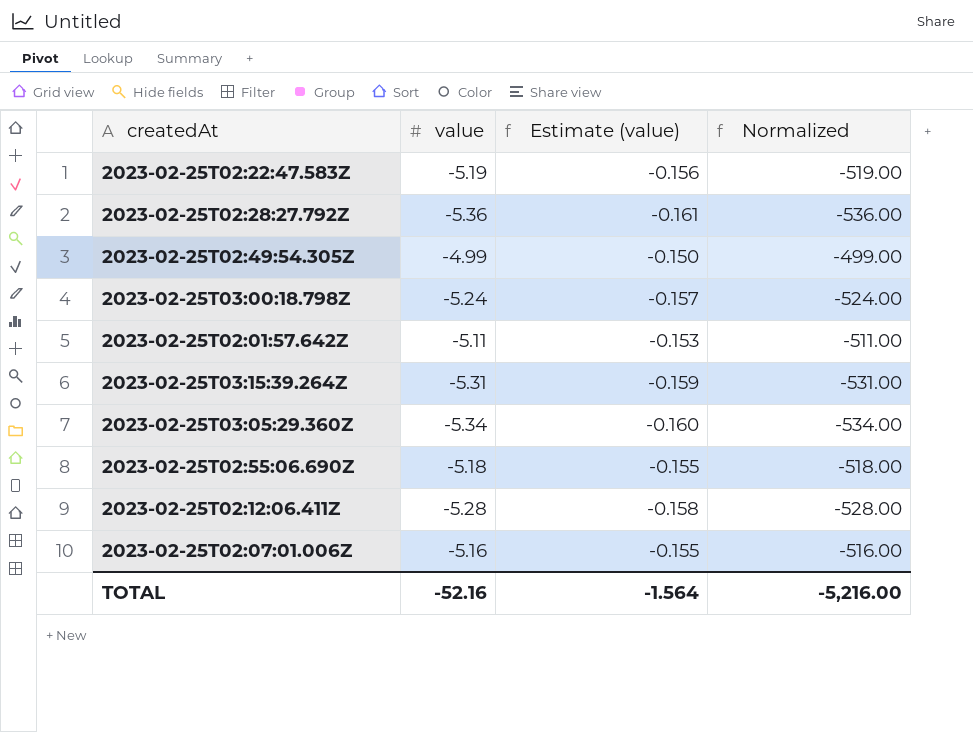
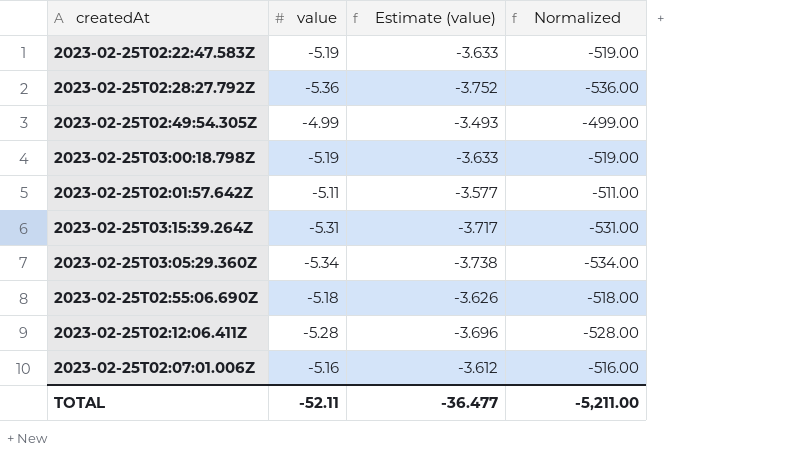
column Estimate (value) | formula: [value] * 0.03 -> [value] * 0.7
2023-02-25T03:00:18.798Z | value: -5.24 -> -5.19
2023-02-25T03:00:18.798Z | Normalized: -524.00 -> -519.00
TOTAL | value: -52.16 -> -52.11
TOTAL | Estimate (value): -1.564 -> -36.477
TOTAL | Normalized: -5,216.00 -> -5,211.00

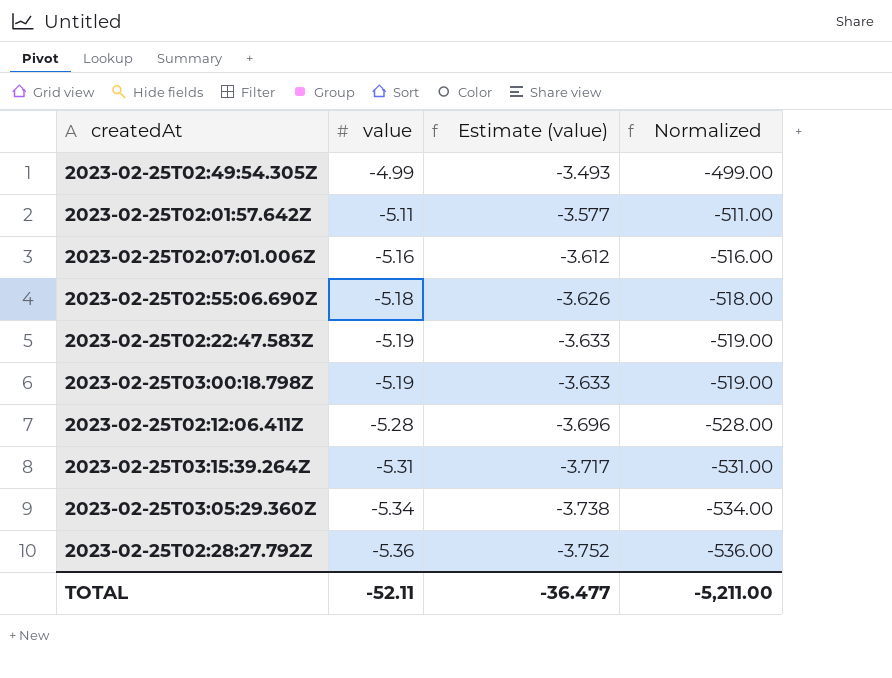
row order: none -> value descending

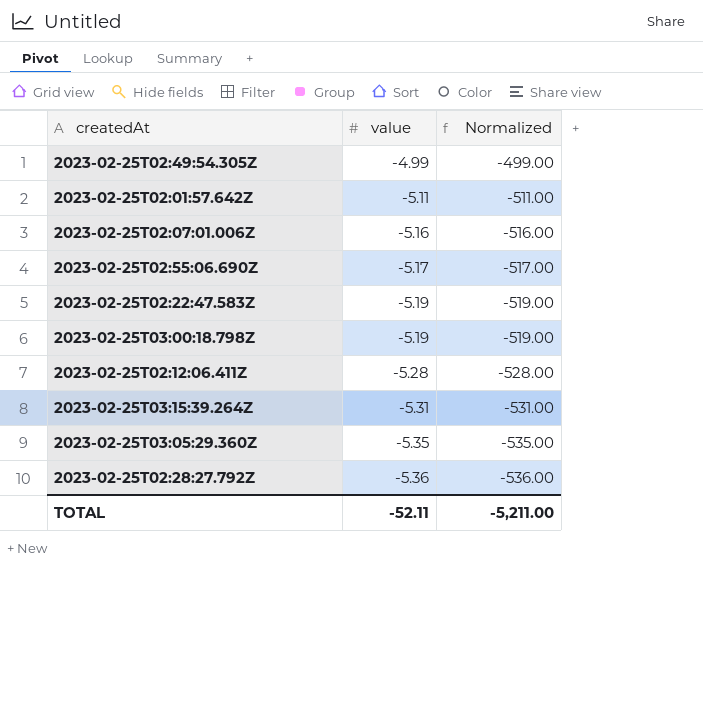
column Estimate (value) | formula: [value] * 0.7 -> none
2023-02-25T02:55:06.690Z | value: -5.18 -> -5.17
2023-02-25T02:55:06.690Z | Normalized: -518.00 -> -517.00
2023-02-25T03:05:29.360Z | value: -5.34 -> -5.35
2023-02-25T03:05:29.360Z | Normalized: -534.00 -> -535.00

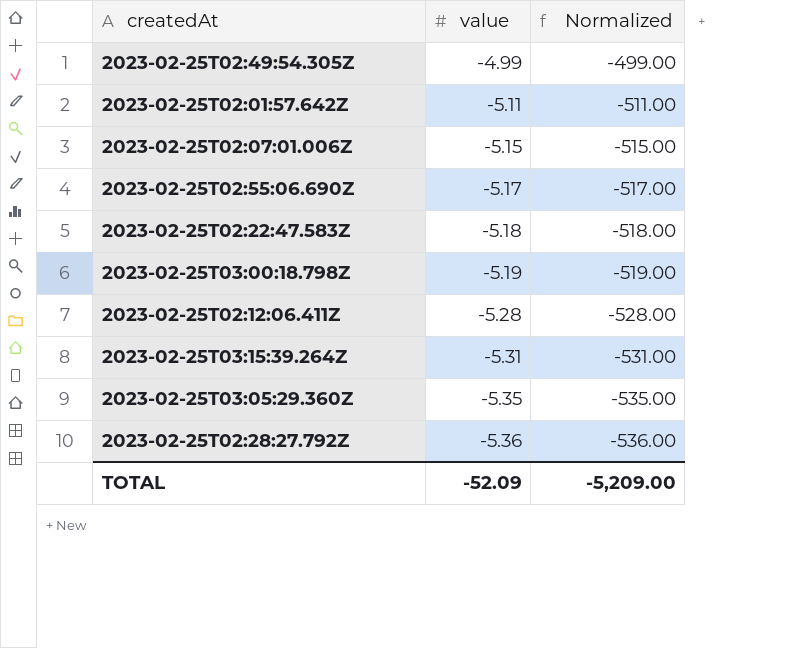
2023-02-25T02:07:01.006Z | value: -5.16 -> -5.15
2023-02-25T02:07:01.006Z | Normalized: -516.00 -> -515.00
2023-02-25T02:22:47.583Z | value: -5.19 -> -5.18
2023-02-25T02:22:47.583Z | Normalized: -519.00 -> -518.00
TOTAL | value: -52.11 -> -52.09
TOTAL | Normalized: -5,211.00 -> -5,209.00

